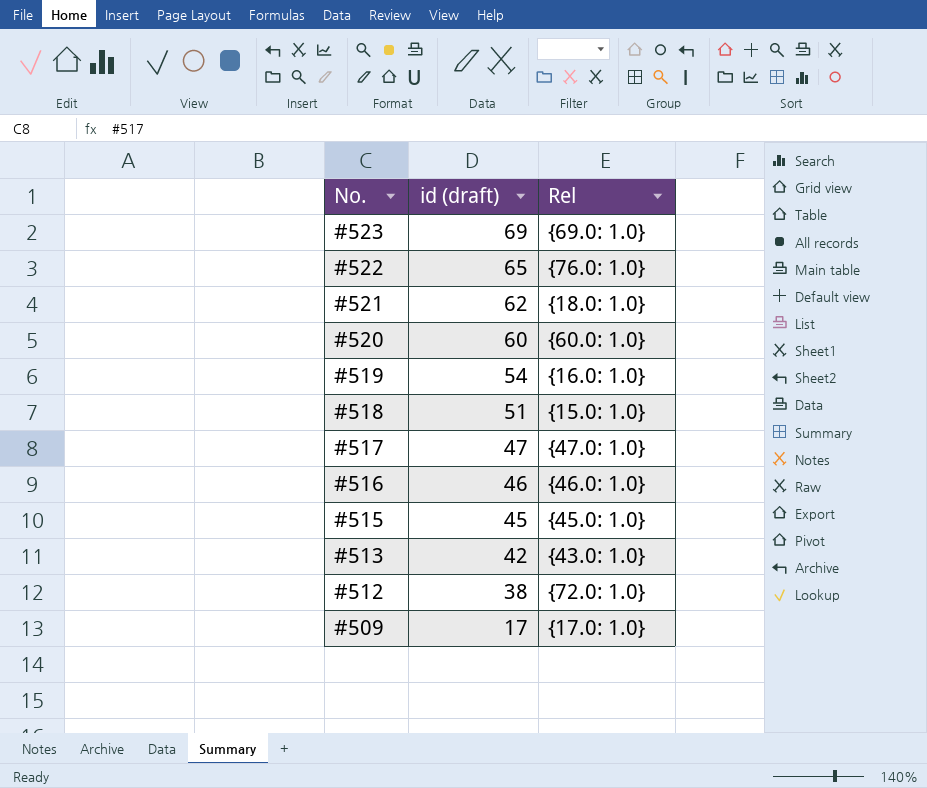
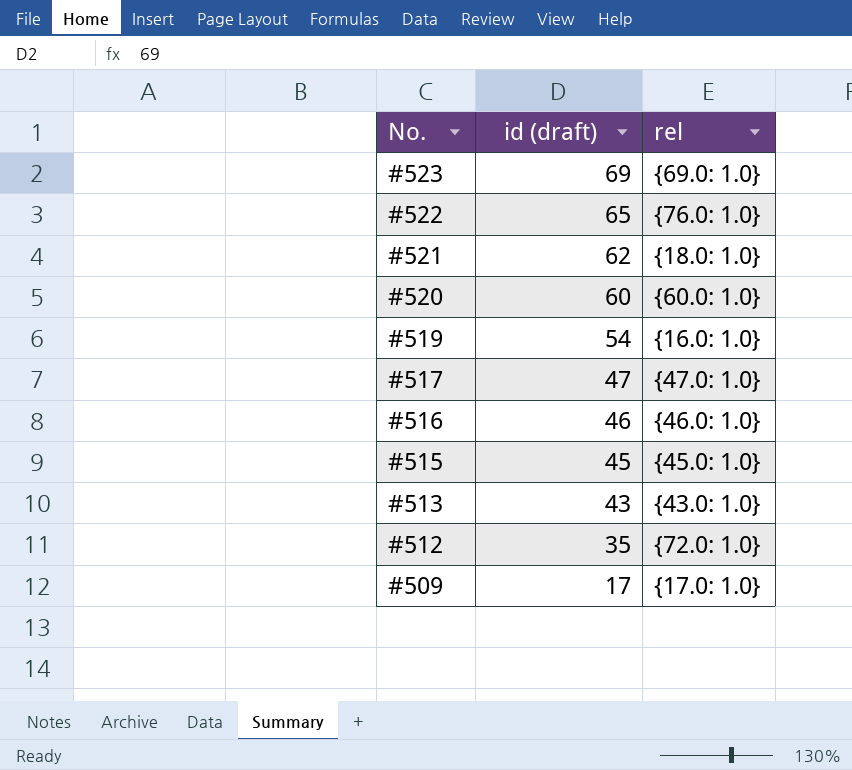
column name: Rel -> rel
row #518: 51 | {15.0: 1.0} -> none
#513 | id (draft): 42 -> 43
#512 | id (draft): 38 -> 35

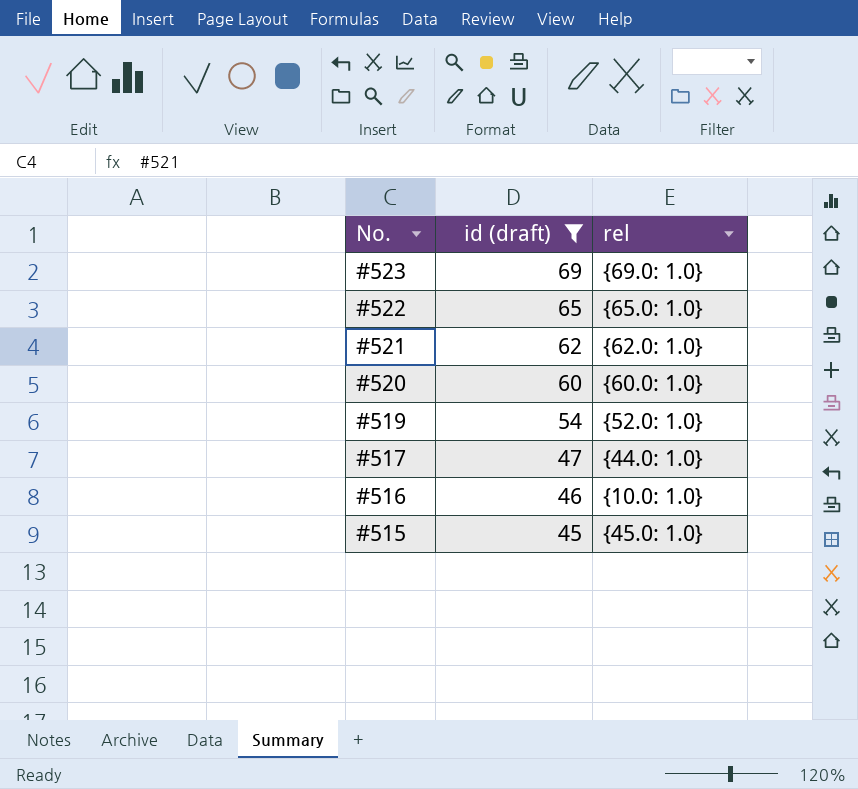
filter: none -> id (draft) >= 45
#522 | rel: {76.0: 1.0} -> {65.0: 1.0}
#521 | rel: {18.0: 1.0} -> {62.0: 1.0}
#519 | rel: {16.0: 1.0} -> {52.0: 1.0}
#517 | rel: {47.0: 1.0} -> {44.0: 1.0}
#516 | rel: {46.0: 1.0} -> {10.0: 1.0}

